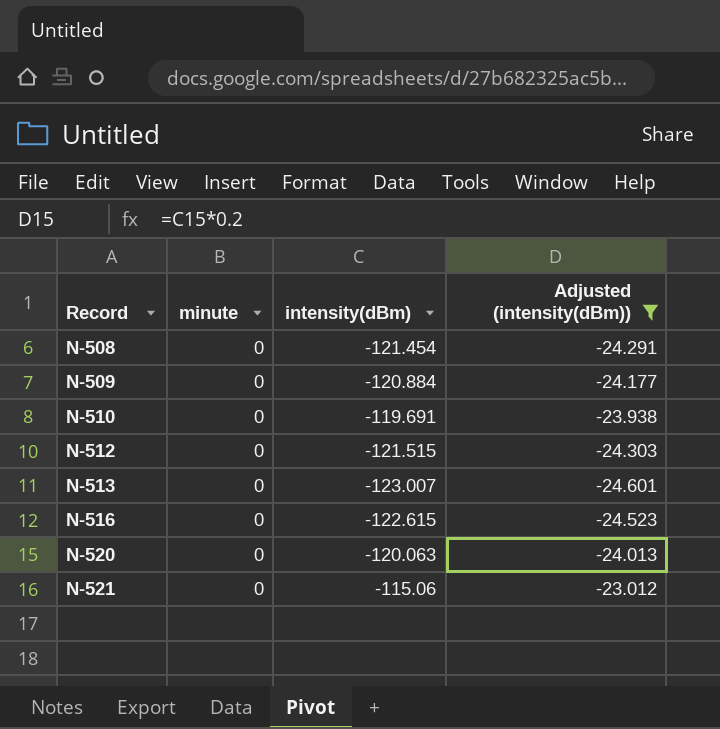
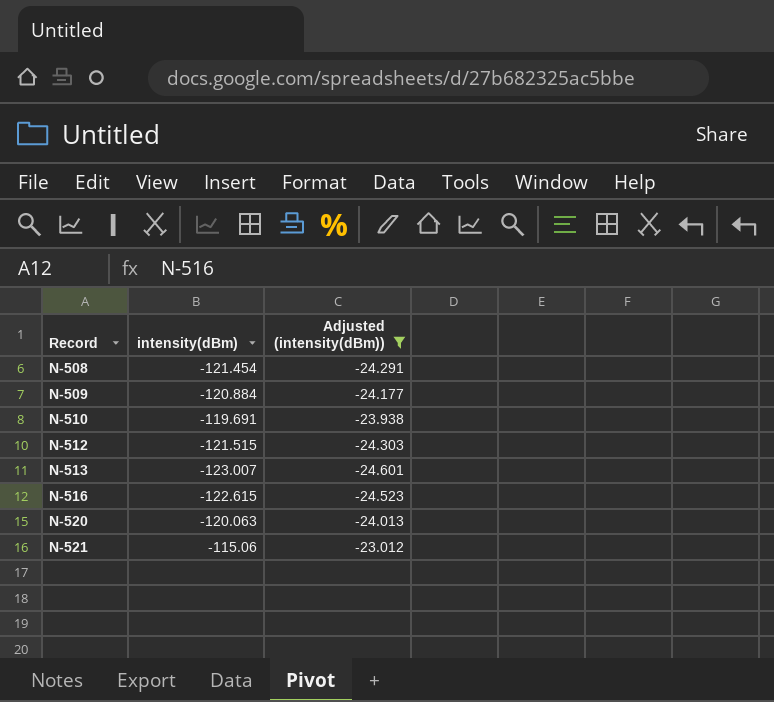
column minute | position: 2 -> none

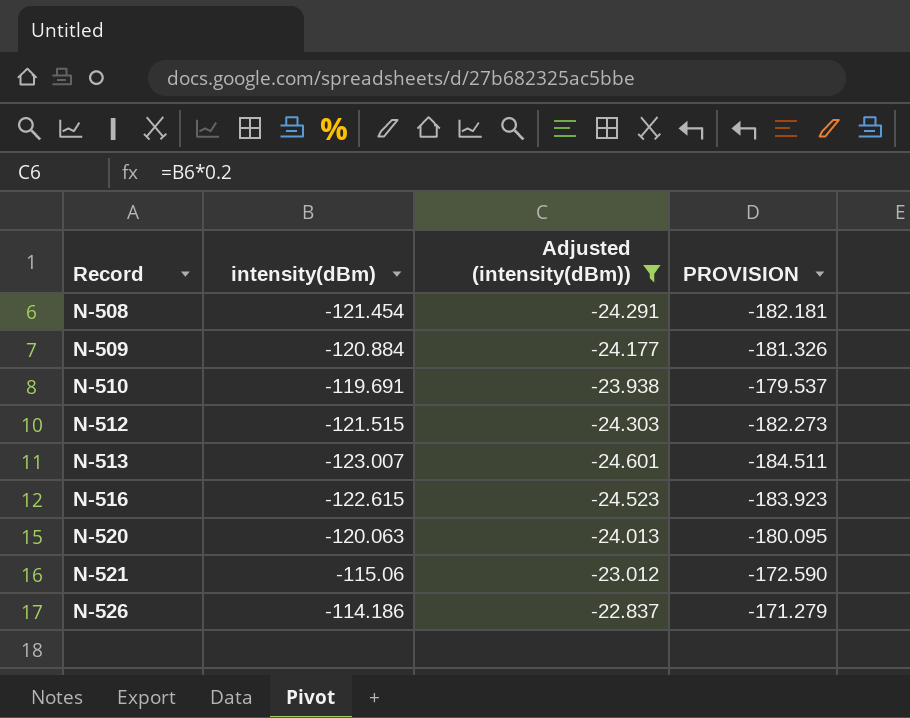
column PROVISION | formula: none -> [intensity(dBm)] * 1.5
row N-526: none -> -114.186 | -22.837 | -171.279

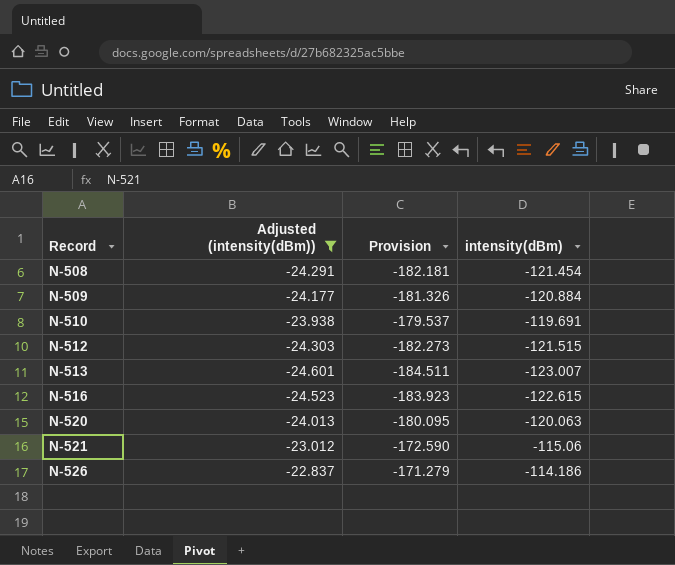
column name: PROVISION -> Provision
column intensity(dBm) | position: 2 -> 4

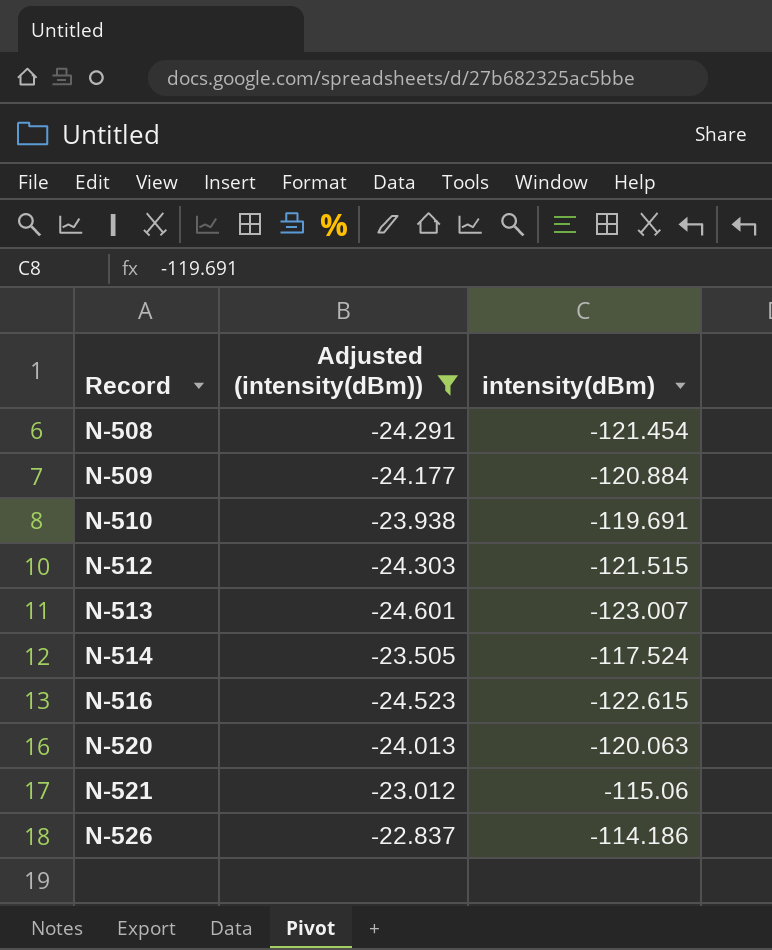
column Provision | formula: [intensity(dBm)] * 1.5 -> none
row N-514: none -> -23.505 | -117.524

